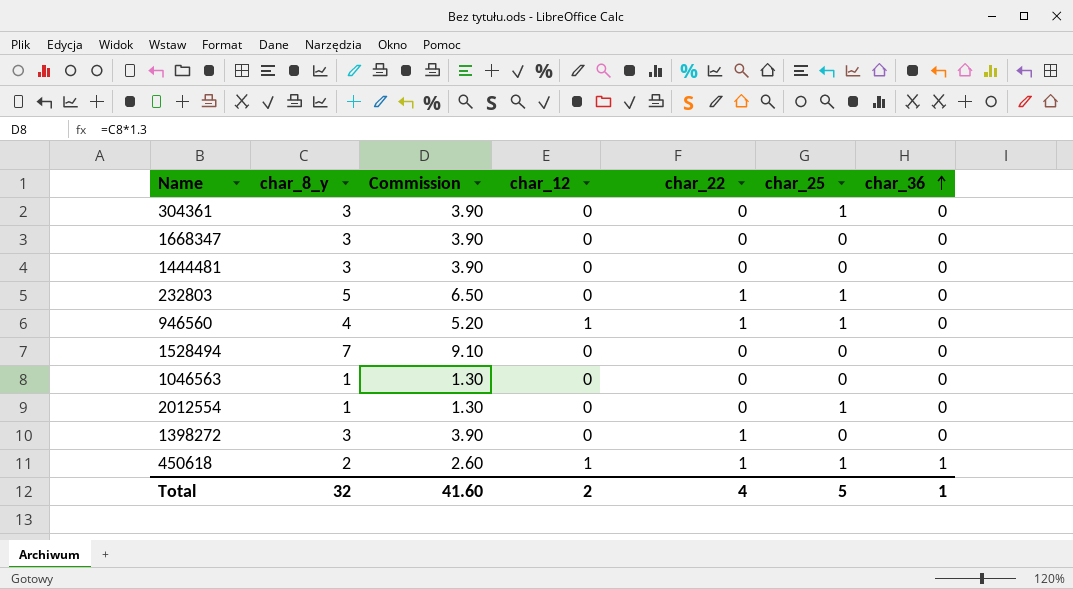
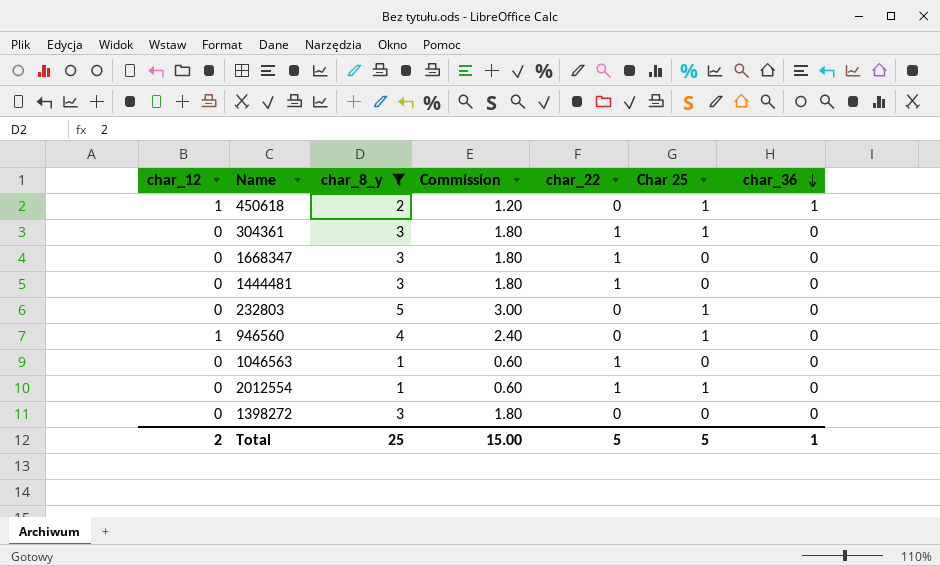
filter: none -> char_8_y != 7
row order: char_36 ascending -> char_36 descending
column char_12 | position: 4 -> 1
column Commission | formula: [char_8_y] * 1.3 -> [char_8_y] * 0.6
column name: char_25 -> Char 25
450618 | char_22: 1 -> 0
304361 | char_22: 0 -> 1
1668347 | char_22: 0 -> 1
1444481 | char_22: 0 -> 1
232803 | char_22: 1 -> 0
946560 | char_22: 1 -> 0
1046563 | char_22: 0 -> 1
2012554 | char_22: 0 -> 1
1398272 | char_22: 1 -> 0
Total | char_8_y: 32 -> 25
Total | Commission: 41.60 -> 15.00
Total | char_22: 4 -> 5

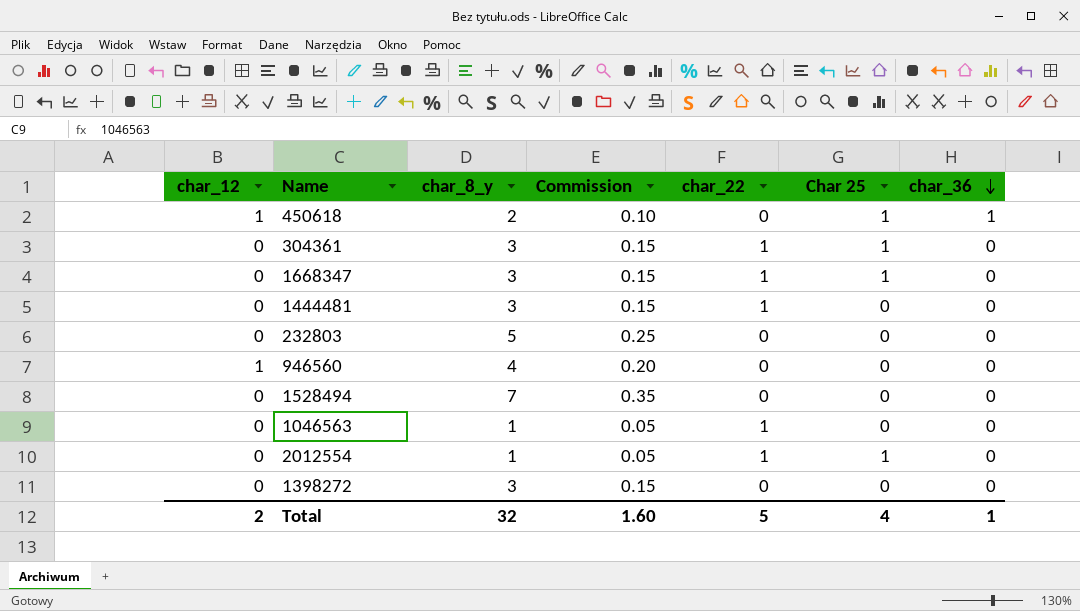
filter: char_8_y != 7 -> none
column Commission | formula: [char_8_y] * 0.6 -> [char_8_y] * 0.05
1668347 | Char 25: 0 -> 1
232803 | Char 25: 1 -> 0
946560 | Char 25: 1 -> 0
Total | char_8_y: 25 -> 32
Total | Commission: 15.00 -> 1.60
Total | Char 25: 5 -> 4

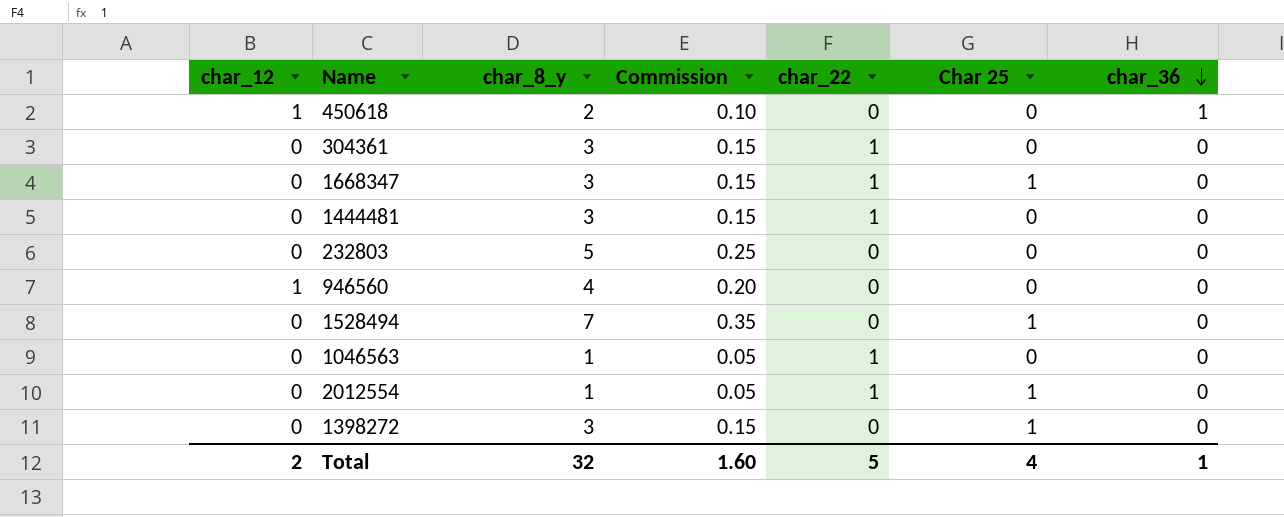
450618 | Char 25: 1 -> 0
304361 | Char 25: 1 -> 0
1528494 | Char 25: 0 -> 1
1398272 | Char 25: 0 -> 1

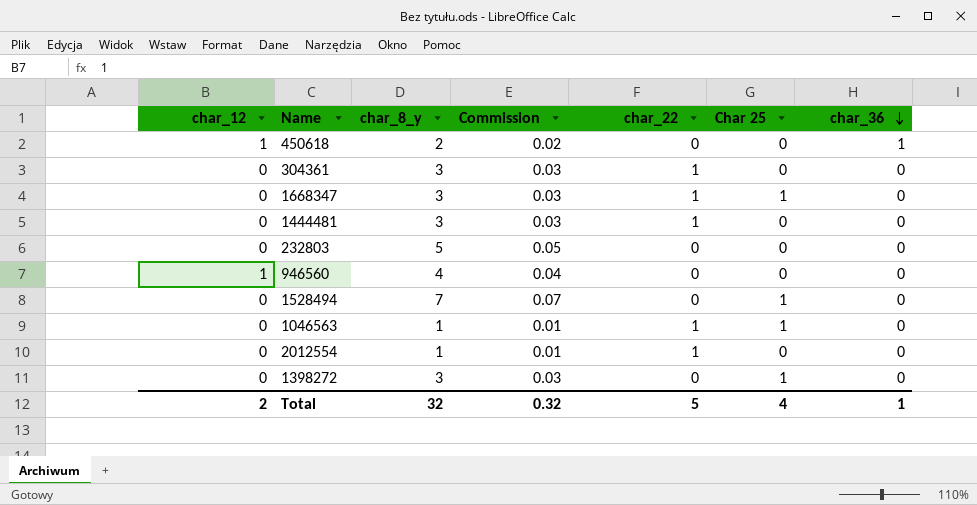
column Commission | formula: [char_8_y] * 0.05 -> [char_8_y] * 0.01
1046563 | Char 25: 0 -> 1
2012554 | Char 25: 1 -> 0
Total | Commission: 1.60 -> 0.32

